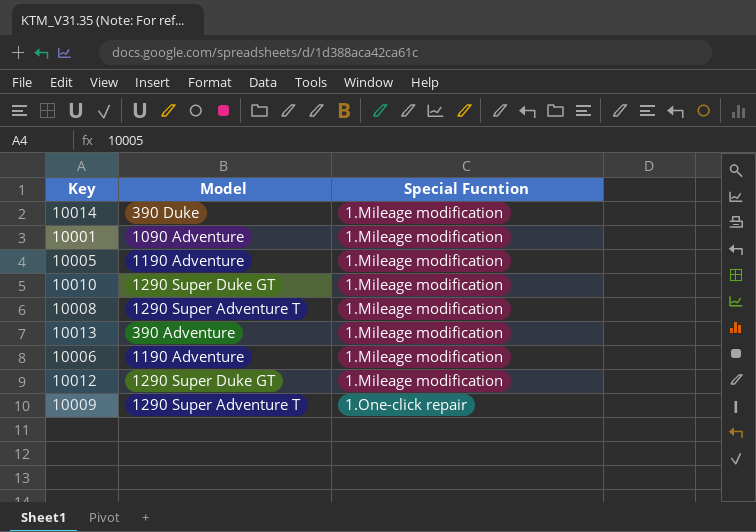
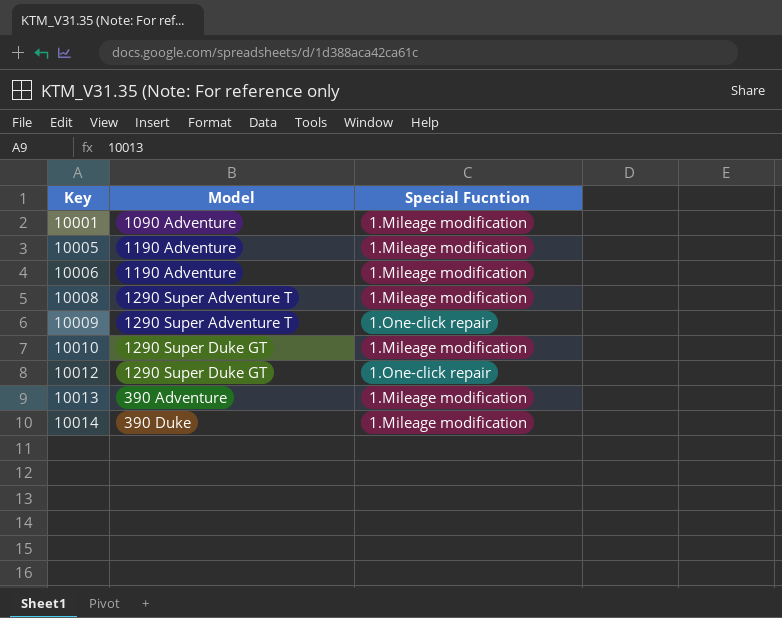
row order: Special Fucntion ascending -> Key ascending
10012 | Special Fucntion: 1.Mileage modification -> 1.One-click repair

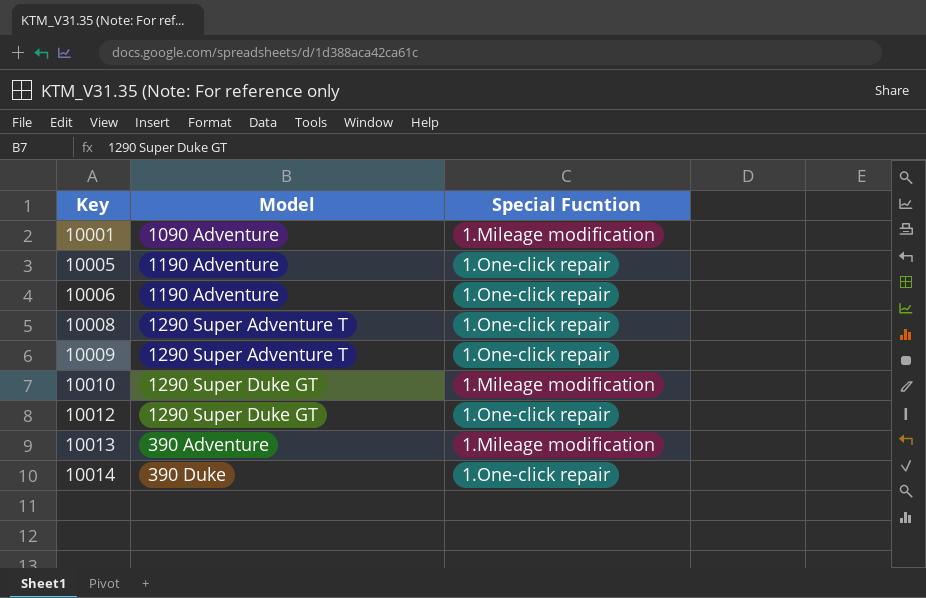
10005 | Special Fucntion: 1.Mileage modification -> 1.One-click repair
10006 | Special Fucntion: 1.Mileage modification -> 1.One-click repair
10008 | Special Fucntion: 1.Mileage modification -> 1.One-click repair
10014 | Special Fucntion: 1.Mileage modification -> 1.One-click repair

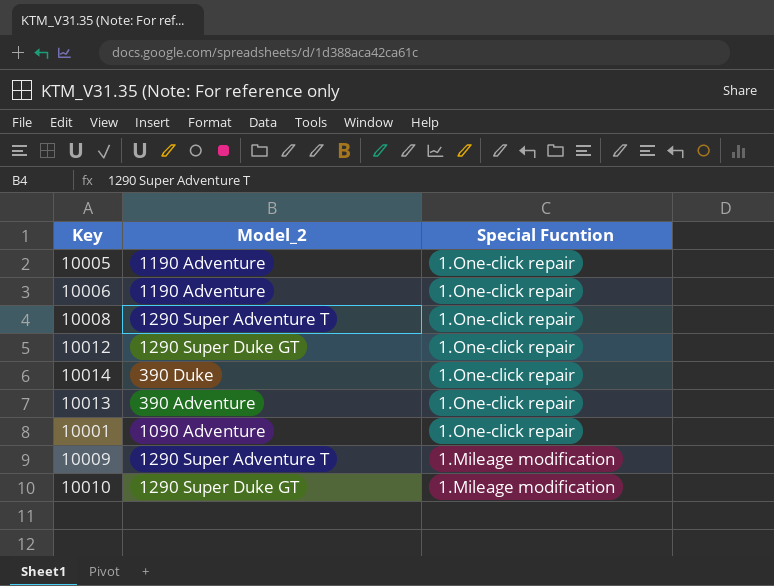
row order: Key ascending -> Special Fucntion descending
column name: Model -> Model_2
10013 | Special Fucntion: 1.Mileage modification -> 1.One-click repair
10001 | Special Fucntion: 1.Mileage modification -> 1.One-click repair
10009 | Special Fucntion: 1.One-click repair -> 1.Mileage modification

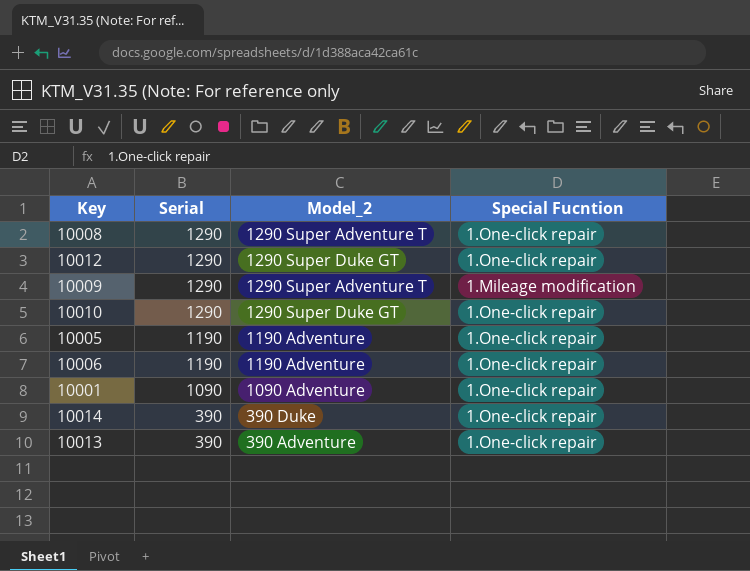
row order: Special Fucntion descending -> Serial descending
column Serial | position: none -> 2
10010 | Special Fucntion: 1.Mileage modification -> 1.One-click repair

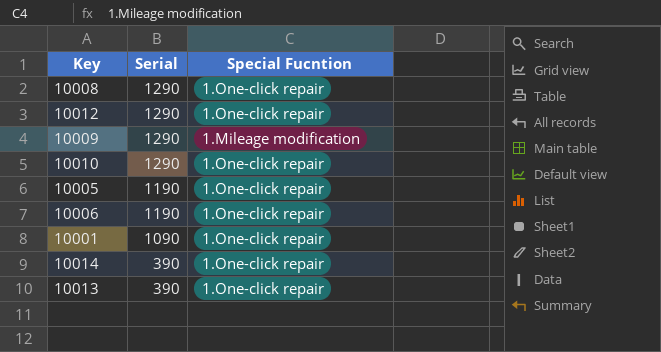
column Model_2 | position: 3 -> none

